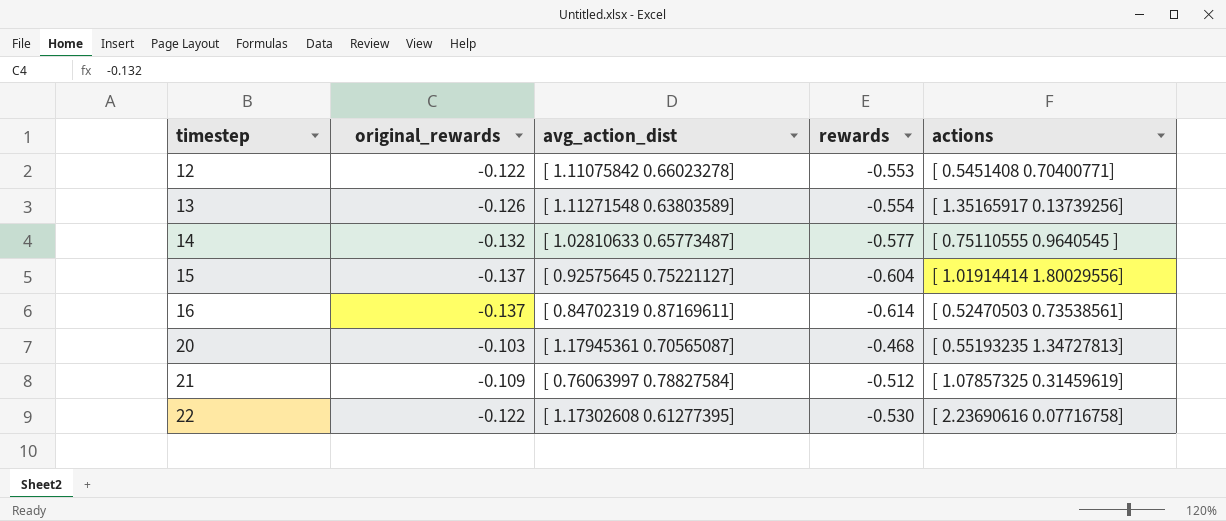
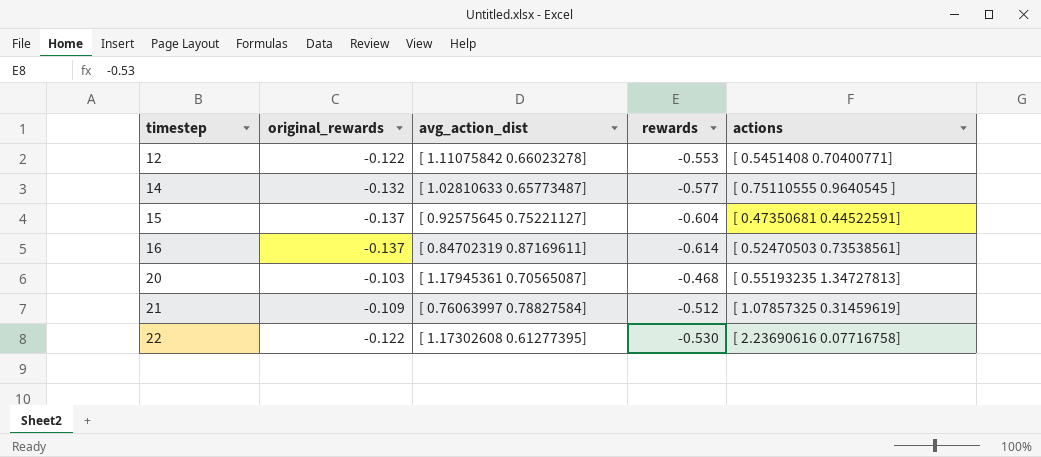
row 13: -0.126 | [ 1.11271548 0.63803589] | -0.554 | [ 1.35165917 0.13739256] -> none
15 | actions: [ 1.01914414 1.80029556] -> [ 0.47350681 0.44522591]

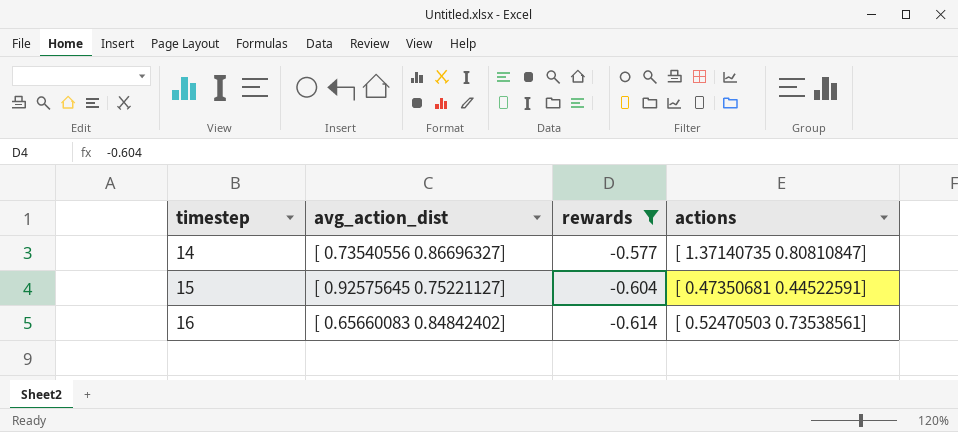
filter: none -> rewards <= -0.577
column original_rewards | position: 2 -> none
14 | avg_action_dist: [ 1.02810633 0.65773487] -> [ 0.73540556 0.86696327]
14 | actions: [ 0.75110555 0.9640545 ] -> [ 1.37140735 0.80810847]
16 | avg_action_dist: [ 0.84702319 0.87169611] -> [ 0.65660083 0.84842402]

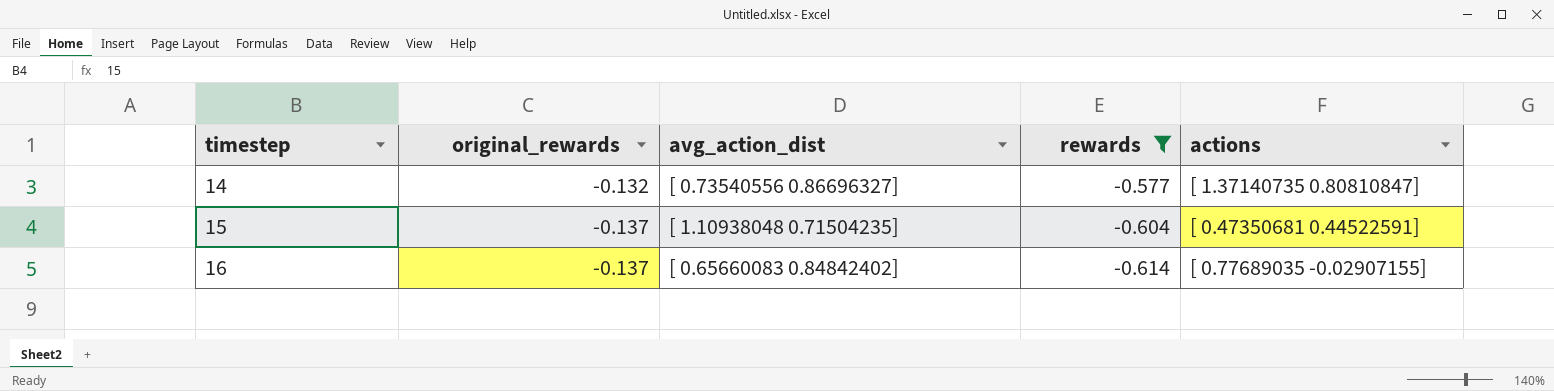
column original_rewards | position: none -> 2
15 | avg_action_dist: [ 0.92575645 0.75221127] -> [ 1.10938048 0.71504235]
16 | actions: [ 0.52470503 0.73538561] -> [ 0.77689035 -0.02907155]

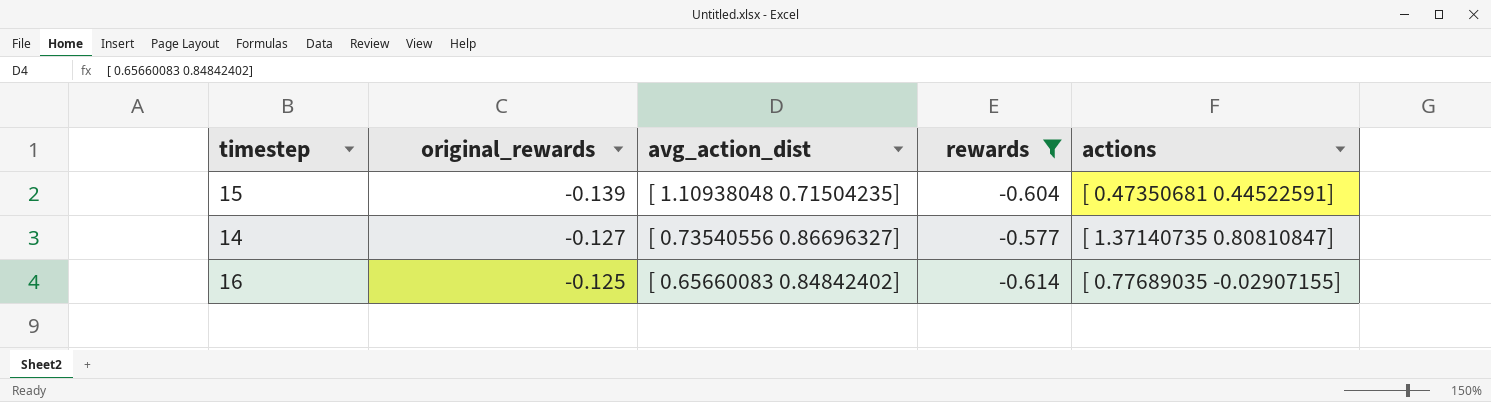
row order: timestep ascending -> original_rewards ascending
15 | original_rewards: -0.137 -> -0.139
14 | original_rewards: -0.132 -> -0.127
16 | original_rewards: -0.137 -> -0.125

